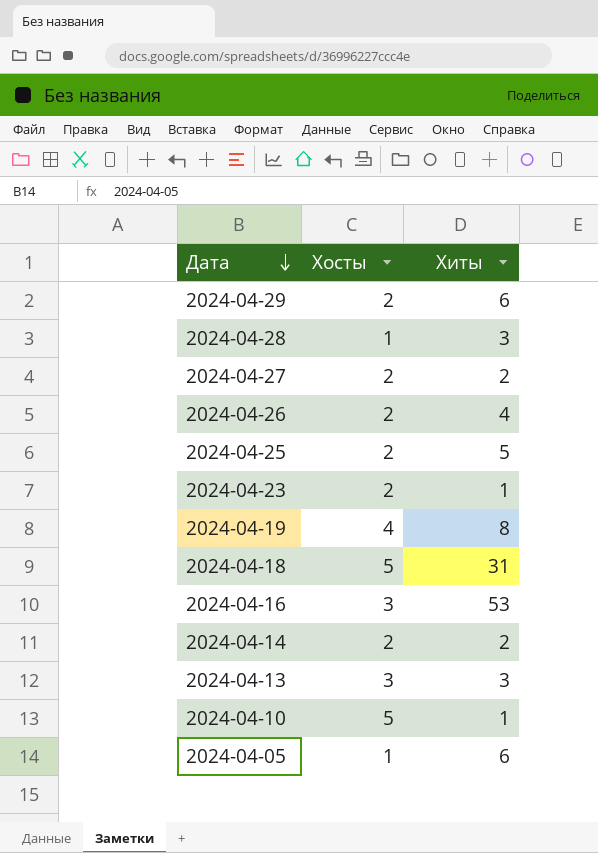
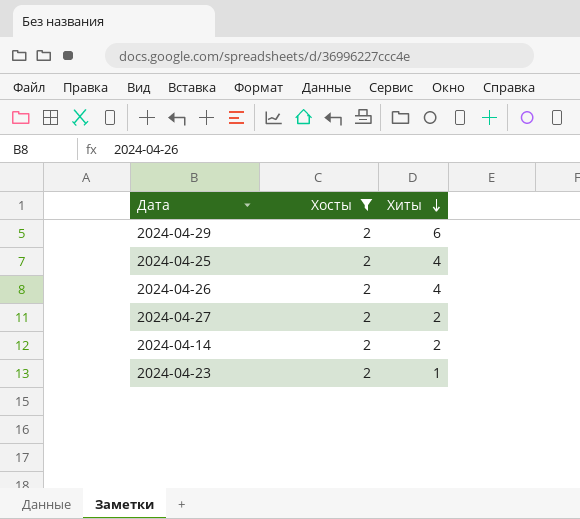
filter: none -> Хосты = 2
row order: Дата descending -> Хиты descending
2024-04-25 | Хиты: 5 -> 4

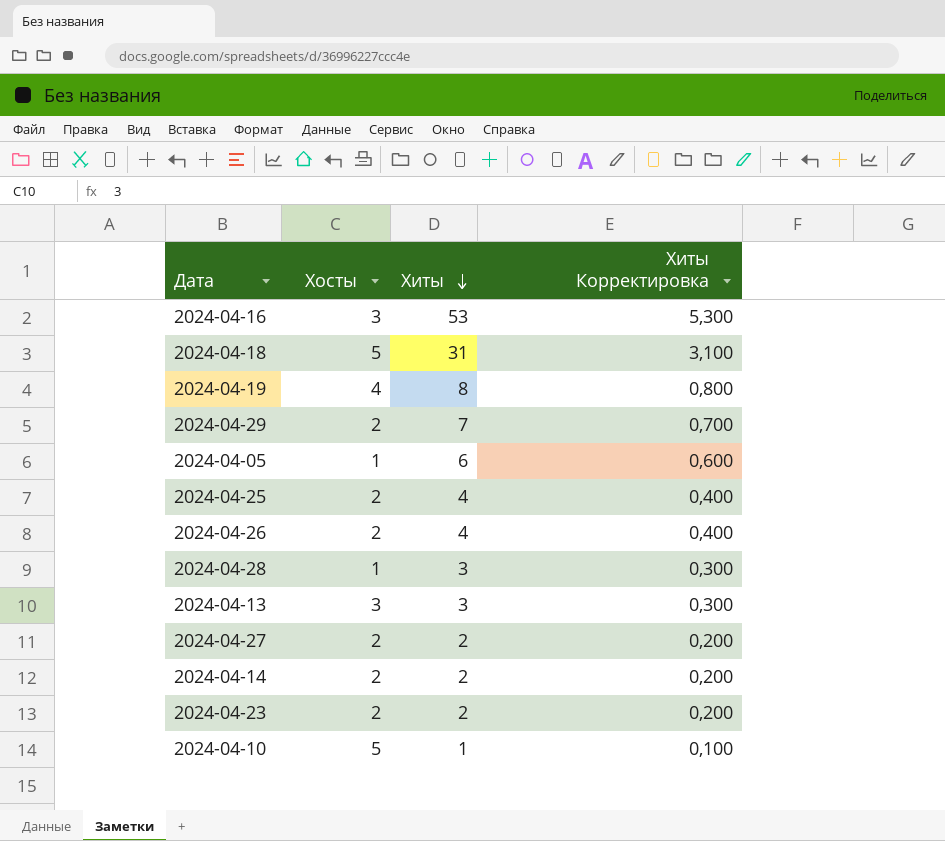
filter: Хосты = 2 -> none
column Хиты Корректировка | formula: none -> [Хиты] * 0,1
2024-04-29 | Хиты: 6 -> 7
2024-04-23 | Хиты: 1 -> 2

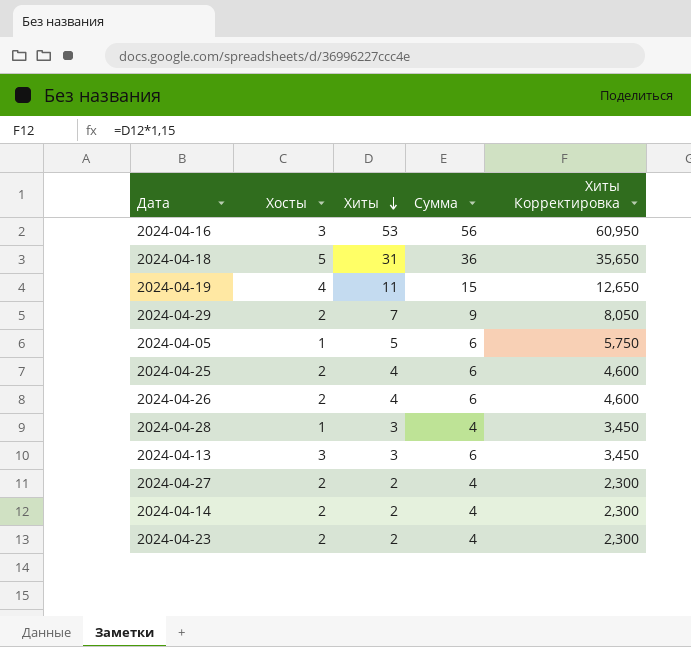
column Сумма | formula: none -> [Хосты] + [Хиты]
column Хиты Корректировка | formula: [Хиты] * 0,1 -> [Хиты] * 1,15
row 2024-04-10: 5 | 1 | 0,100 -> none
2024-04-19 | Хиты: 8 -> 11
2024-04-05 | Хиты: 6 -> 5

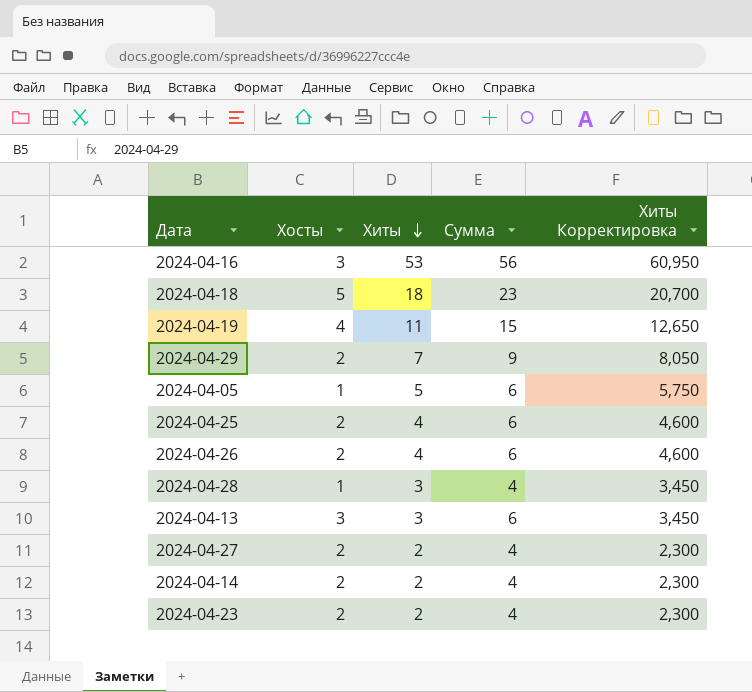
2024-04-18 | Хиты: 31 -> 18
2024-04-18 | Сумма: 36 -> 23
2024-04-18 | Хиты Корректировка: 35,650 -> 20,700

